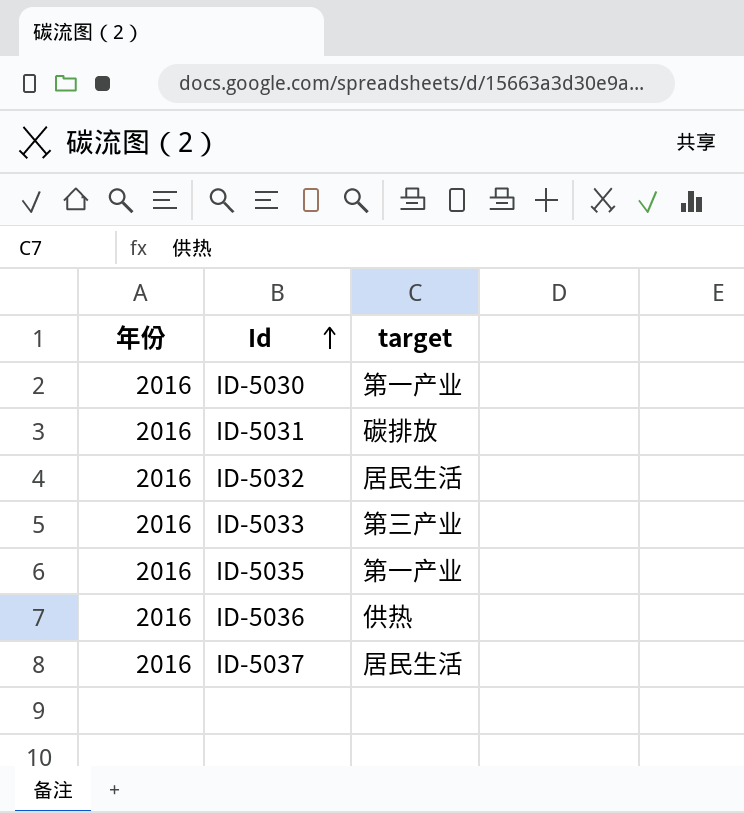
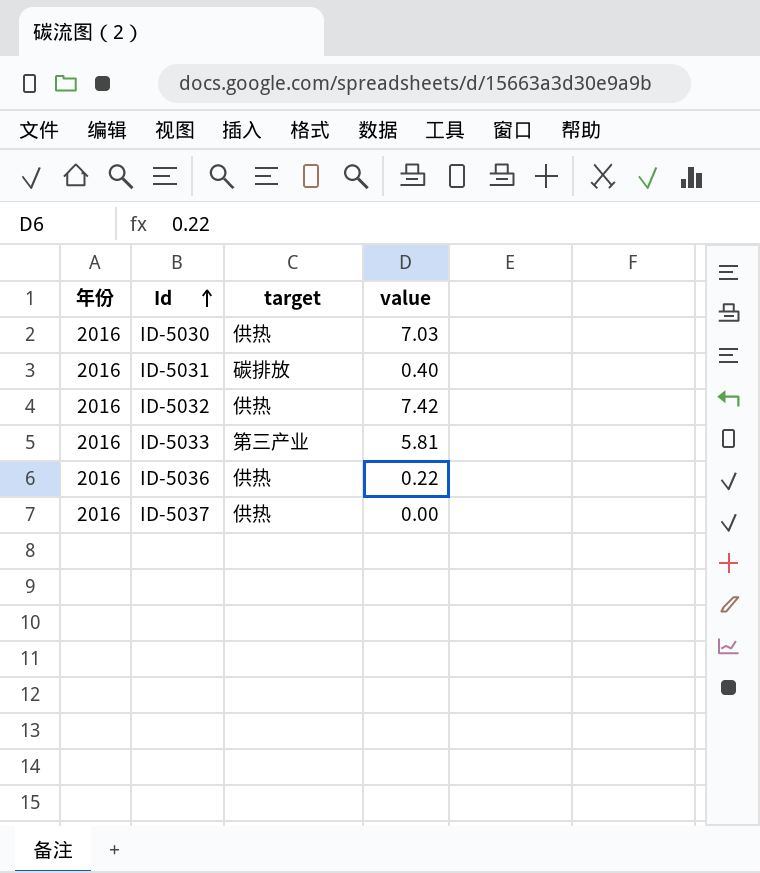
column value | position: none -> 4
row ID-5035: 2016 | 第一产业 -> none
ID-5030 | target: 第一产业 -> 供热
ID-5032 | target: 居民生活 -> 供热
ID-5037 | target: 居民生活 -> 供热

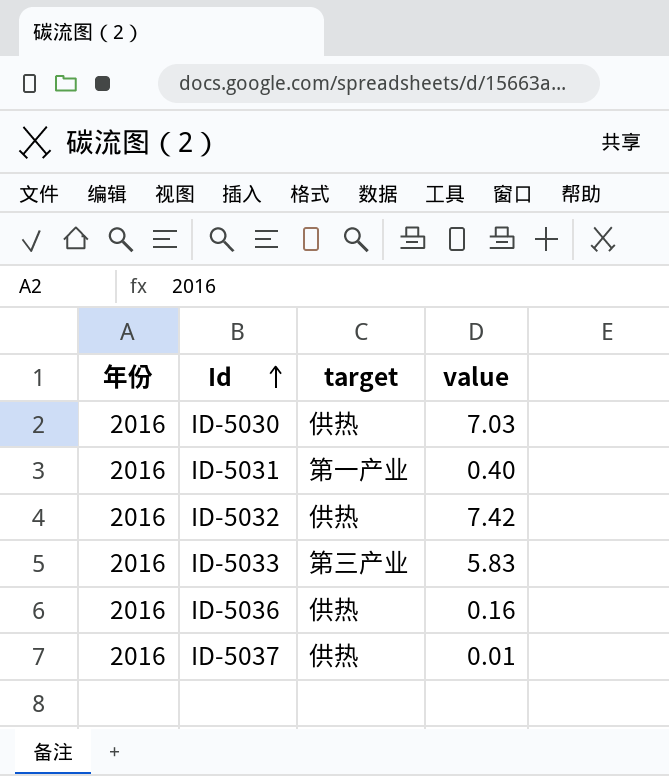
ID-5031 | target: 碳排放 -> 第一产业
ID-5033 | value: 5.81 -> 5.83
ID-5036 | value: 0.22 -> 0.16
ID-5037 | value: 0.00 -> 0.01

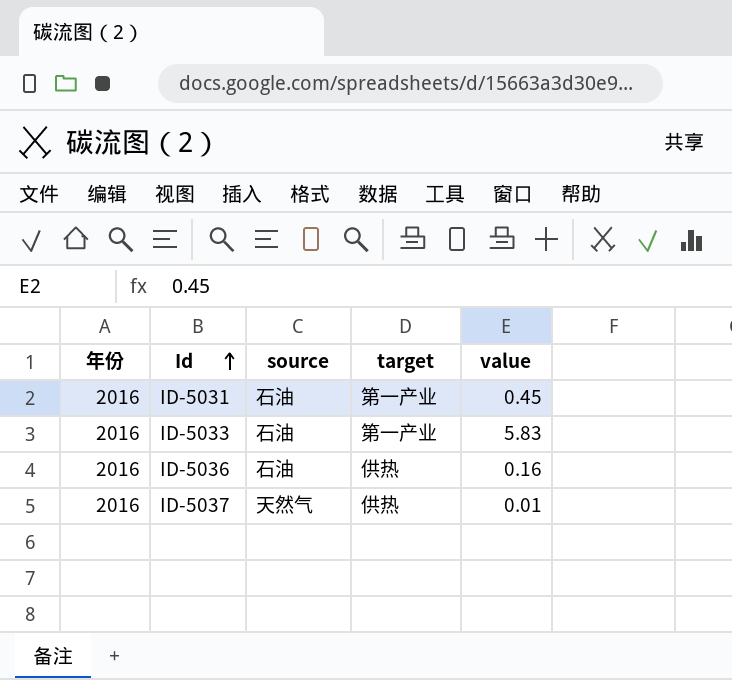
column source | position: none -> 3
row ID-5030: 2016 | 供热 | 7.03 -> none
row ID-5032: 2016 | 供热 | 7.42 -> none
ID-5031 | value: 0.40 -> 0.45
ID-5033 | target: 第三产业 -> 第一产业

